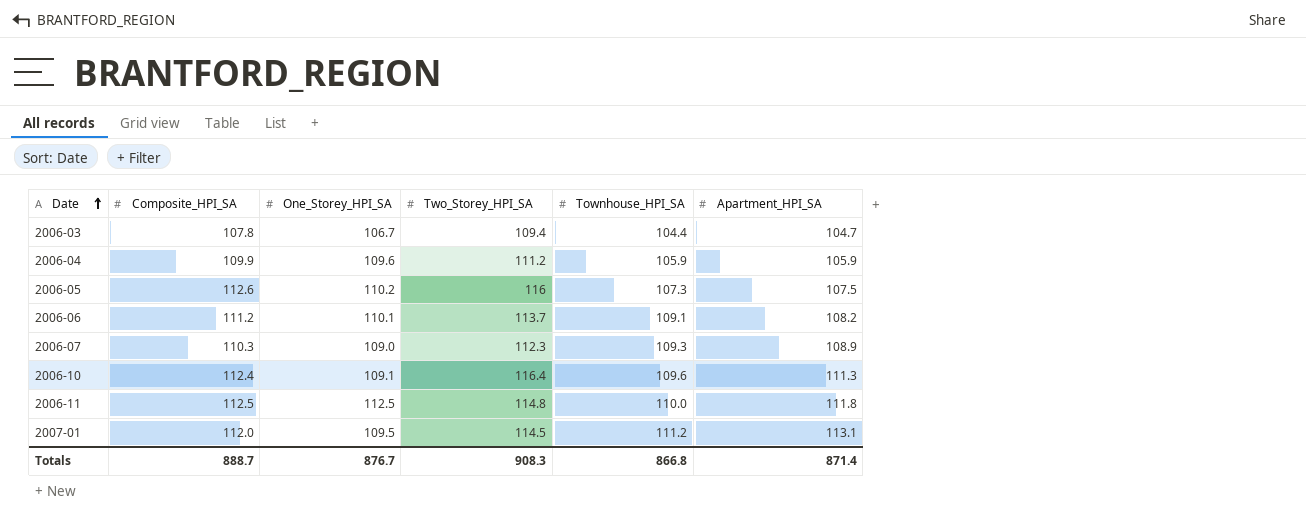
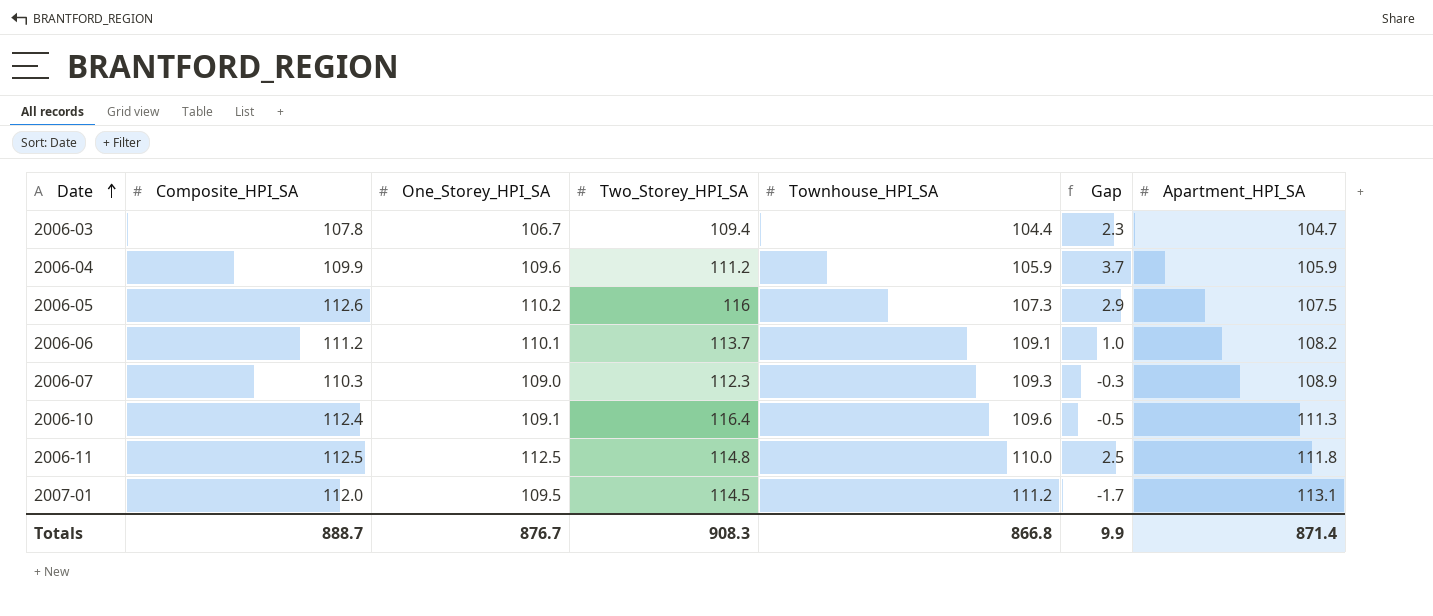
column Gap | formula: none -> [One_Storey_HPI_SA] - [Townhouse_HPI_SA]

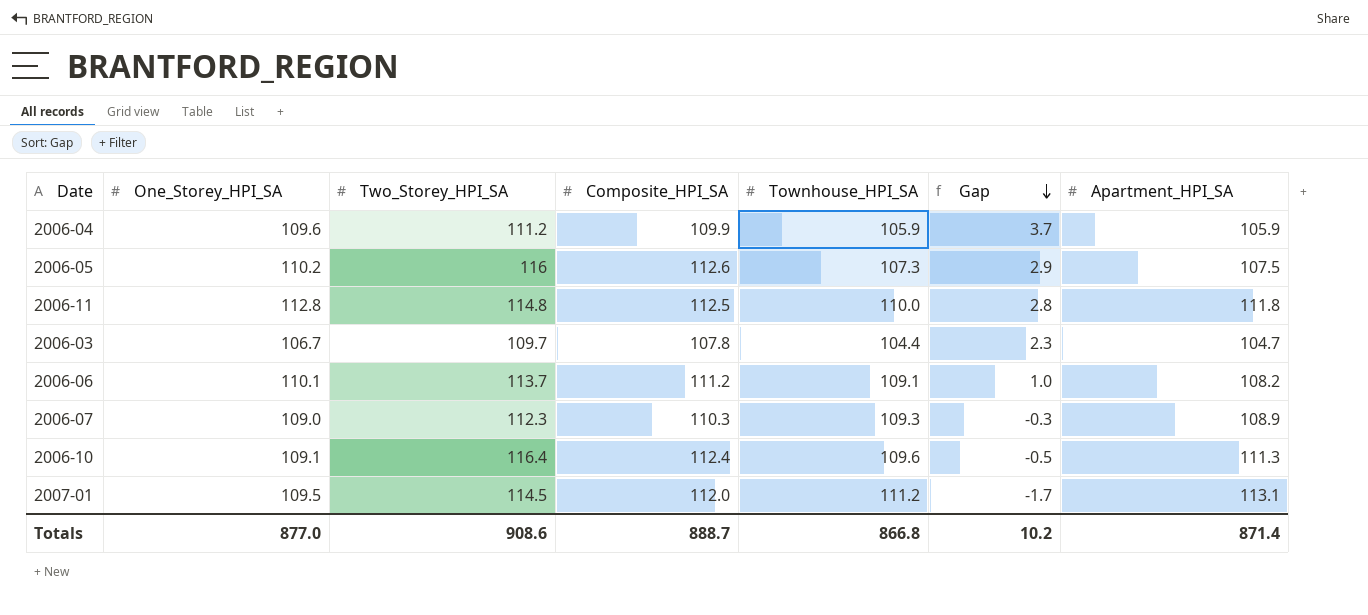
row order: Date ascending -> Gap descending
column Composite_HPI_SA | position: 2 -> 4
2006-11 | One_Storey_HPI_SA: 112.5 -> 112.8
2006-11 | Gap: 2.5 -> 2.8
2006-03 | Two_Storey_HPI_SA: 109.4 -> 109.7
Totals | One_Storey_HPI_SA: 876.7 -> 877.0
Totals | Two_Storey_HPI_SA: 908.3 -> 908.6
Totals | Gap: 9.9 -> 10.2

